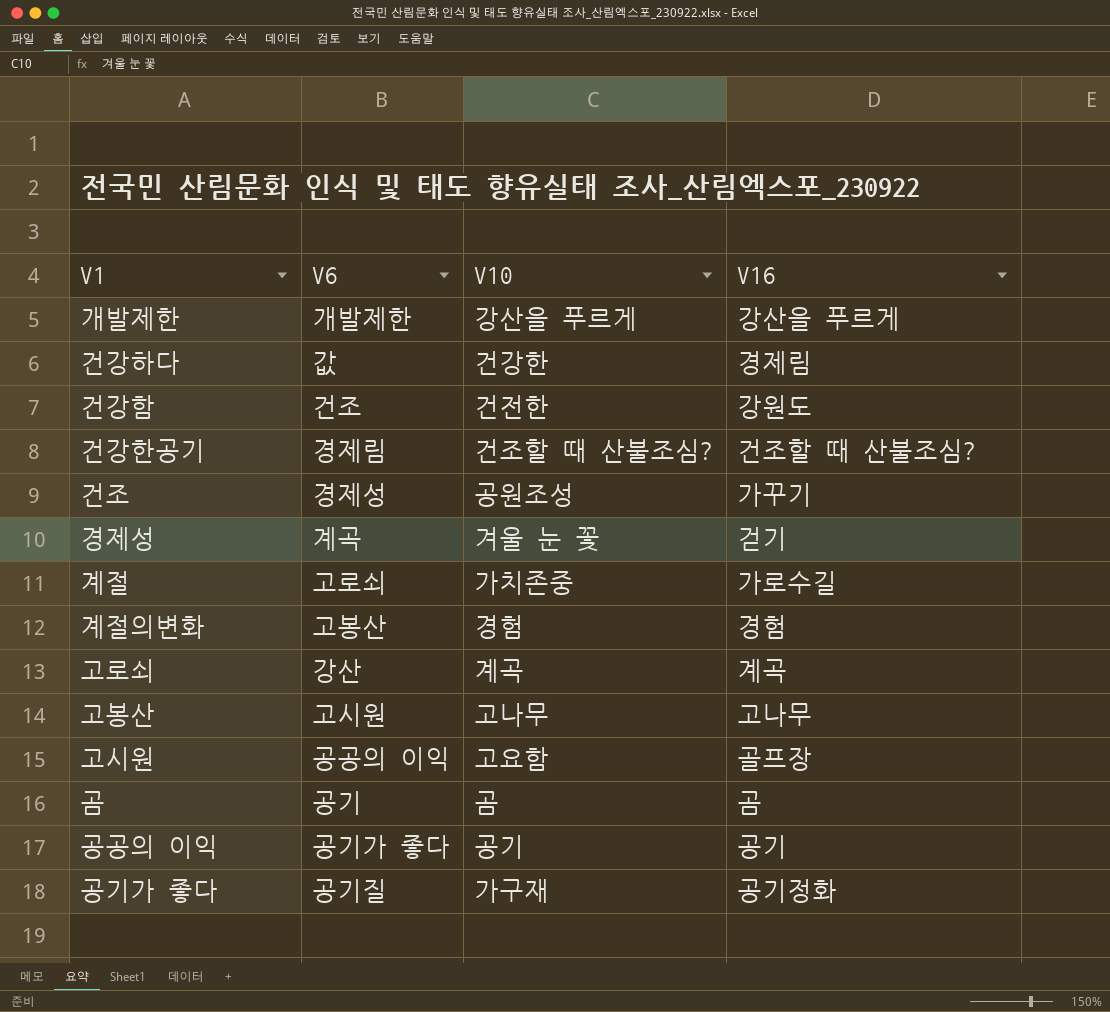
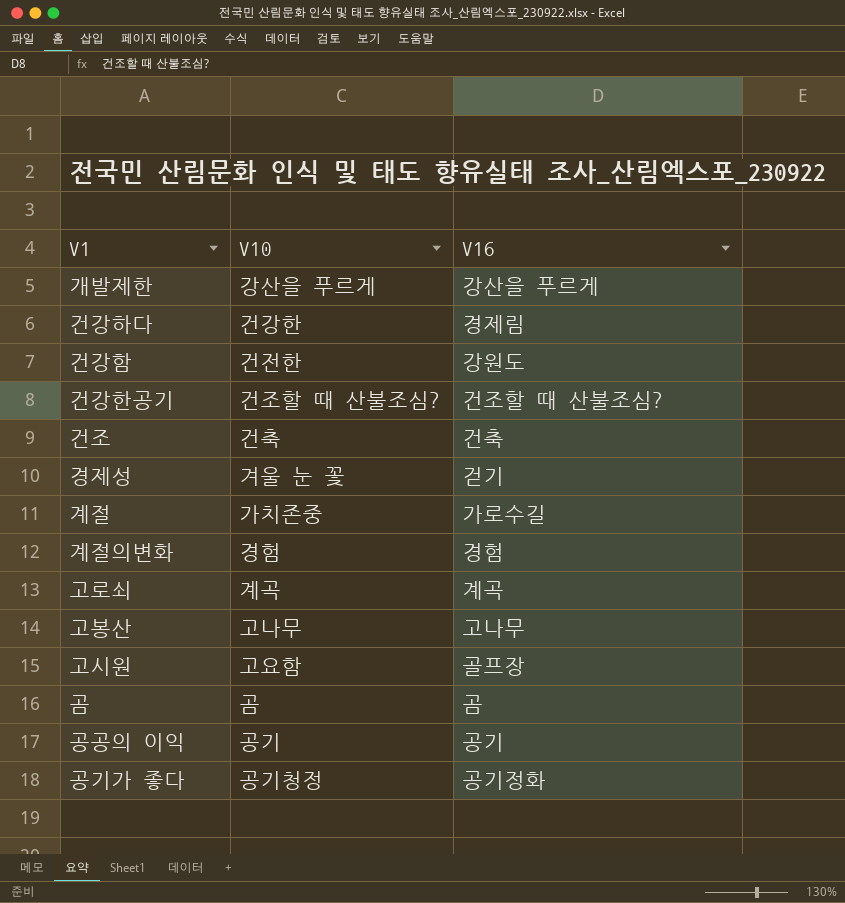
column V6 | position: 2 -> none
건조 | V10: 공원조성 -> 건축
건조 | V16: 가꾸기 -> 건축
공기가 좋다 | V10: 가구재 -> 공기청정

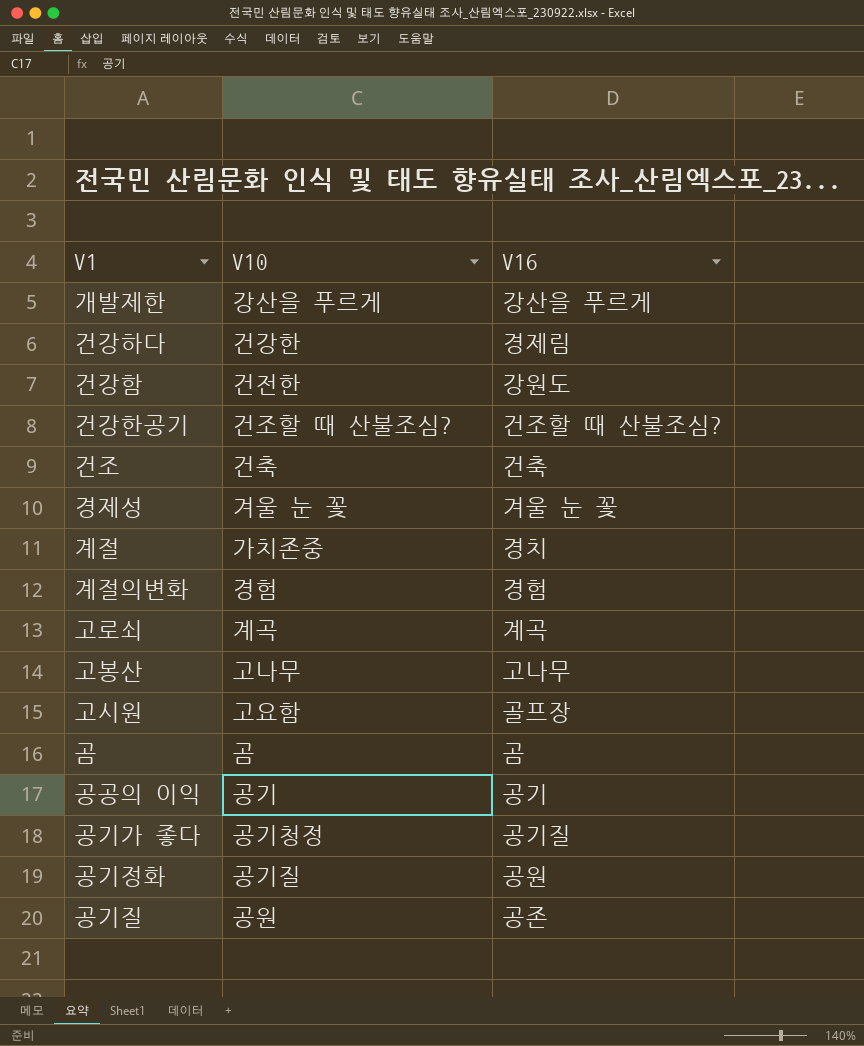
경제성 | V16: 걷기 -> 겨울 눈 꽃
계절 | V16: 가로수길 -> 경치
공기가 좋다 | V16: 공기정화 -> 공기질
row 공기정화: none -> 공기질 | 공원
row 공기질: none -> 공원 | 공존

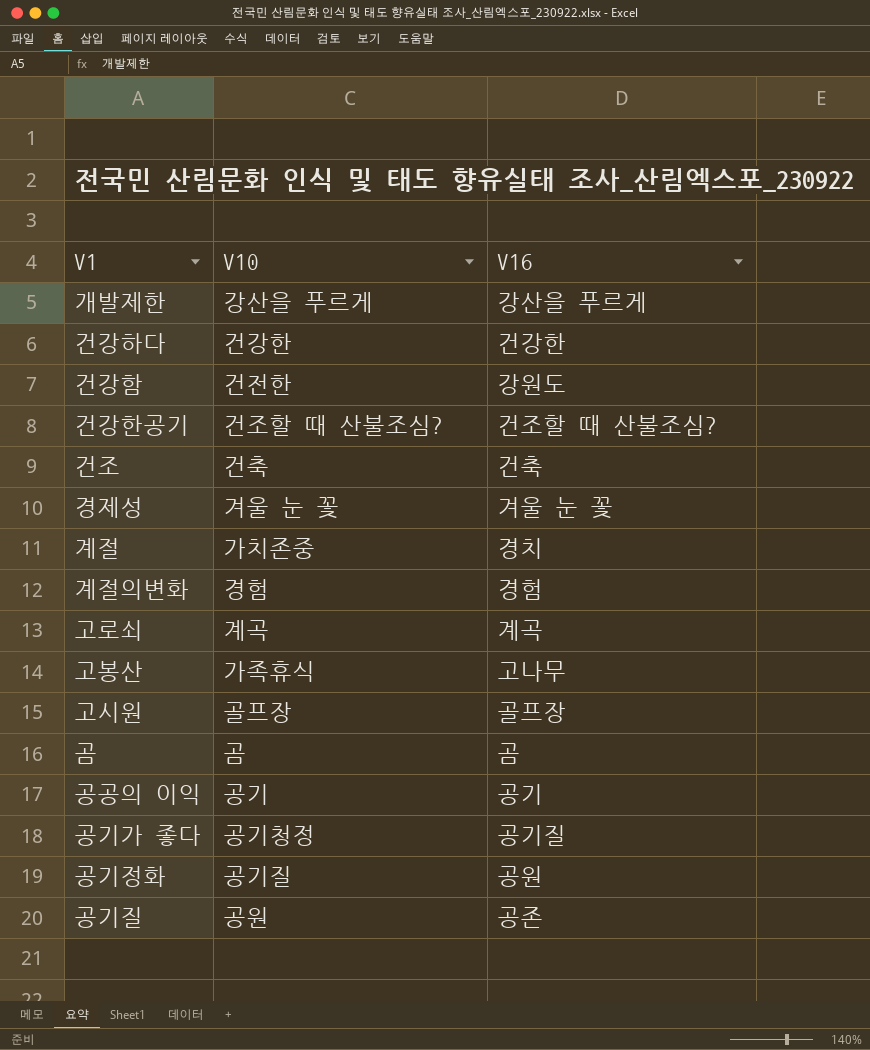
건강하다 | V16: 경제림 -> 건강한
고봉산 | V10: 고나무 -> 가족휴식
고시원 | V10: 고요함 -> 골프장

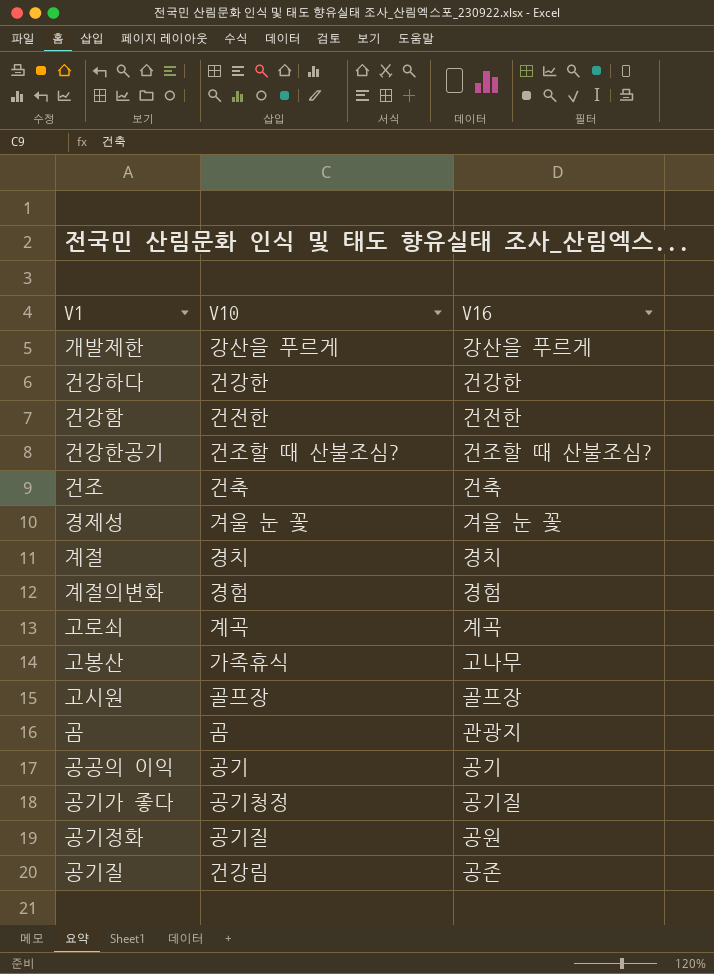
건강함 | V16: 강원도 -> 건전한
계절 | V10: 가치존중 -> 경치
곰 | V16: 곰 -> 관광지
공기질 | V10: 공원 -> 건강림

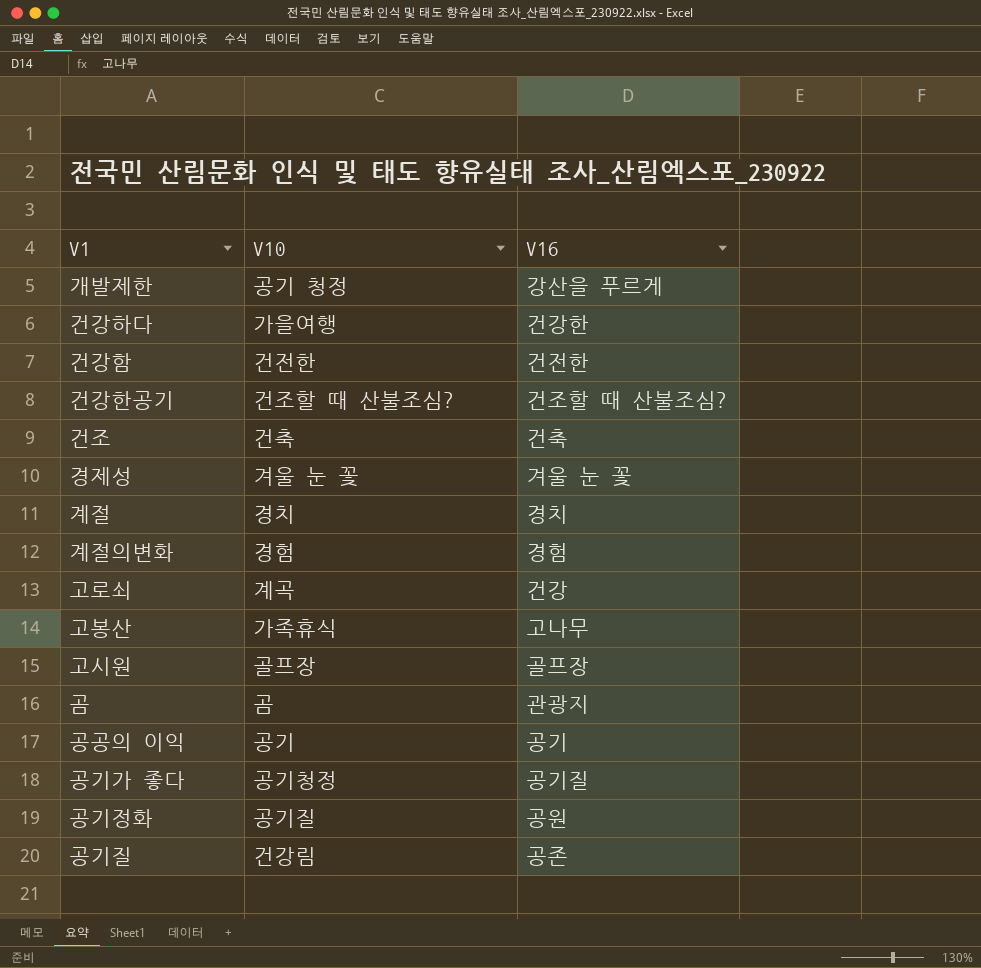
개발제한 | V10: 강산을 푸르게 -> 공기 청정
건강하다 | V10: 건강한 -> 가을여행
고로쇠 | V16: 계곡 -> 건강

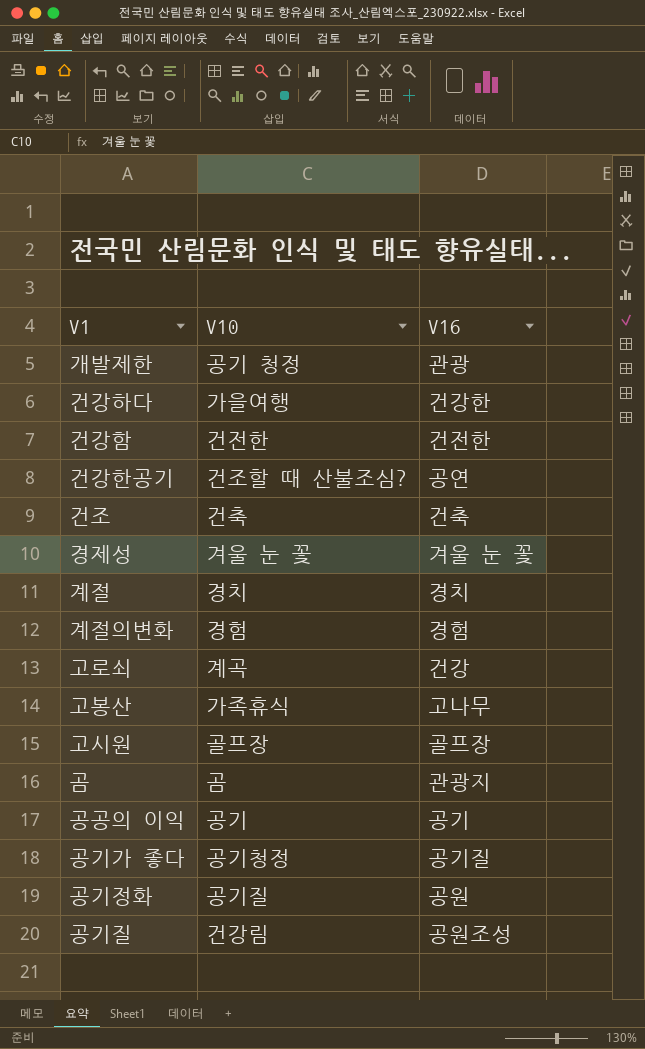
개발제한 | V16: 강산을 푸르게 -> 관광
건강한공기 | V16: 건조할 때 산불조심? -> 공연
공기질 | V16: 공존 -> 공원조성

